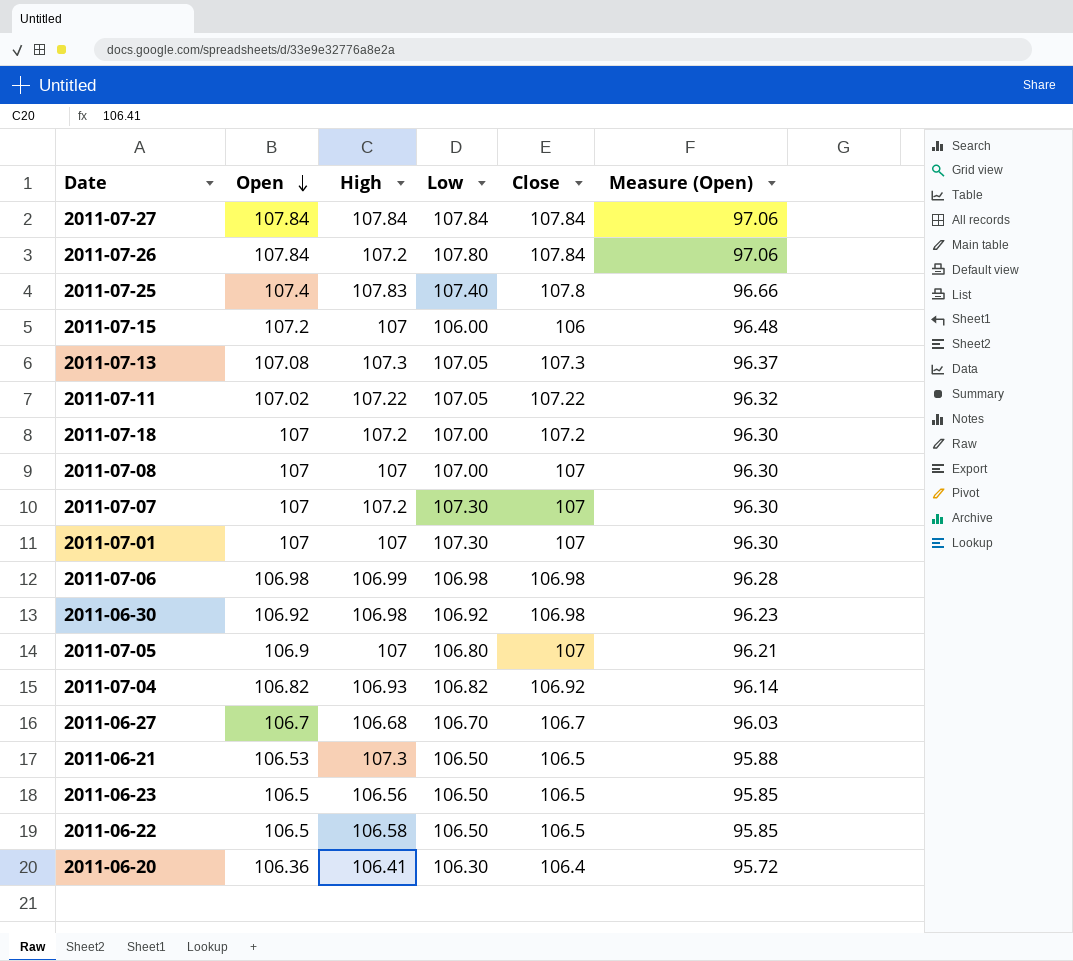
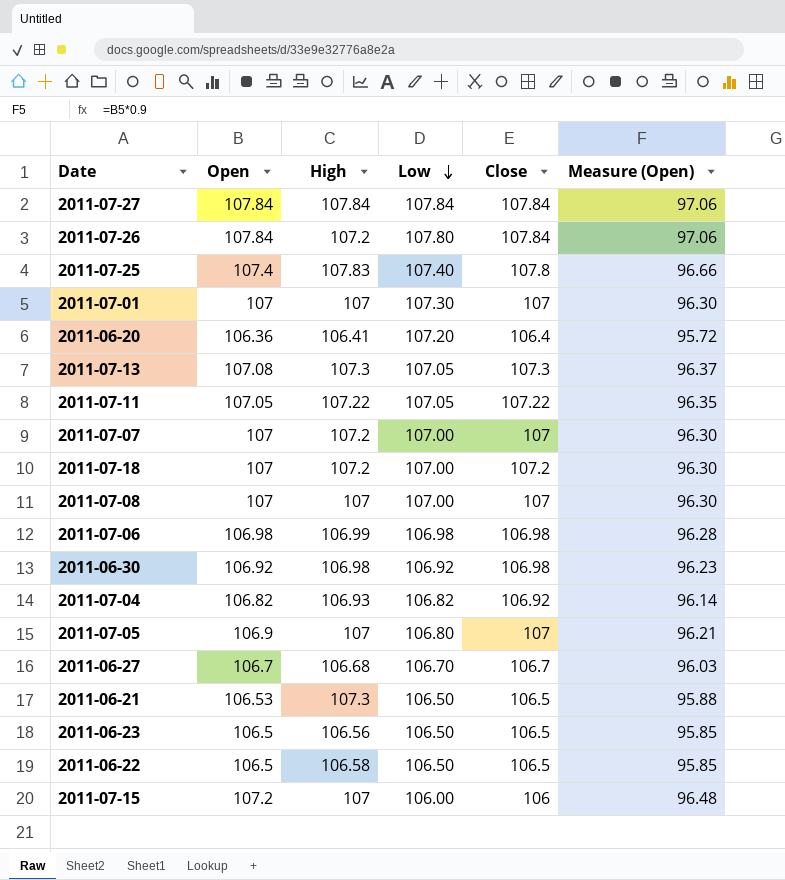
row order: Open descending -> Low descending
2011-06-20 | Low: 106.30 -> 107.20
2011-07-11 | Open: 107.02 -> 107.05
2011-07-11 | Measure (Open): 96.32 -> 96.35
2011-07-07 | Low: 107.30 -> 107.00

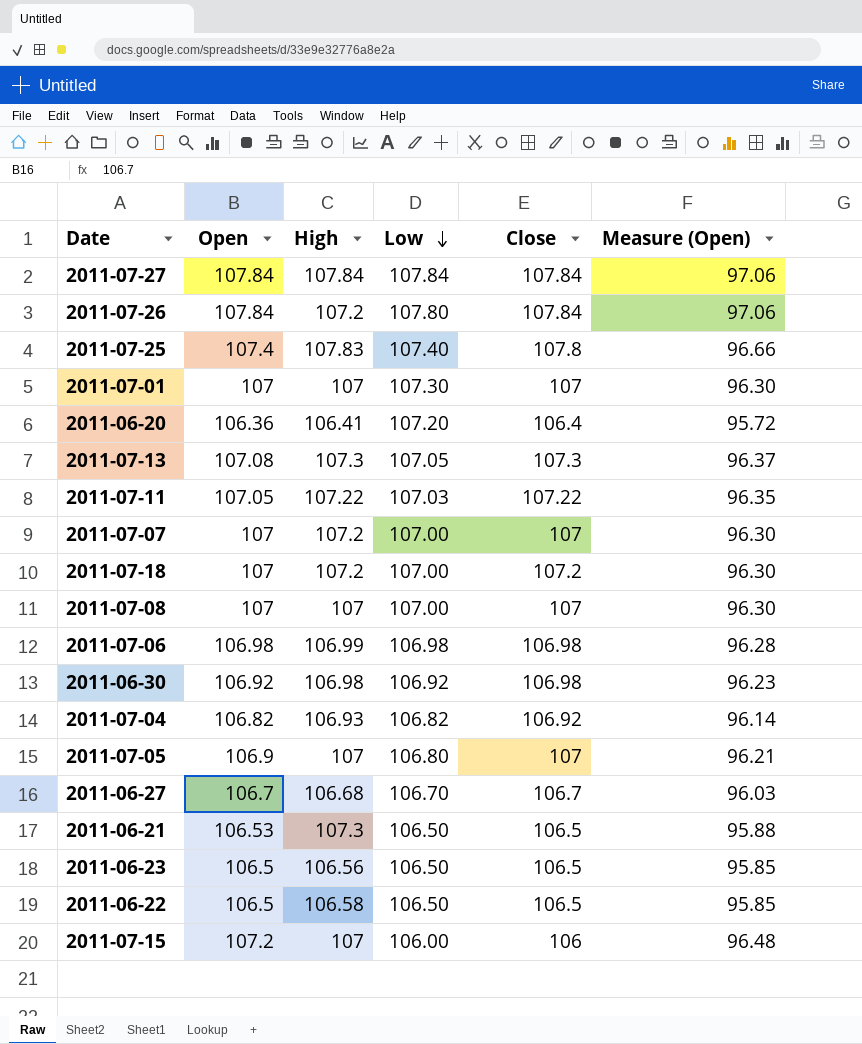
2011-07-11 | Low: 107.05 -> 107.03

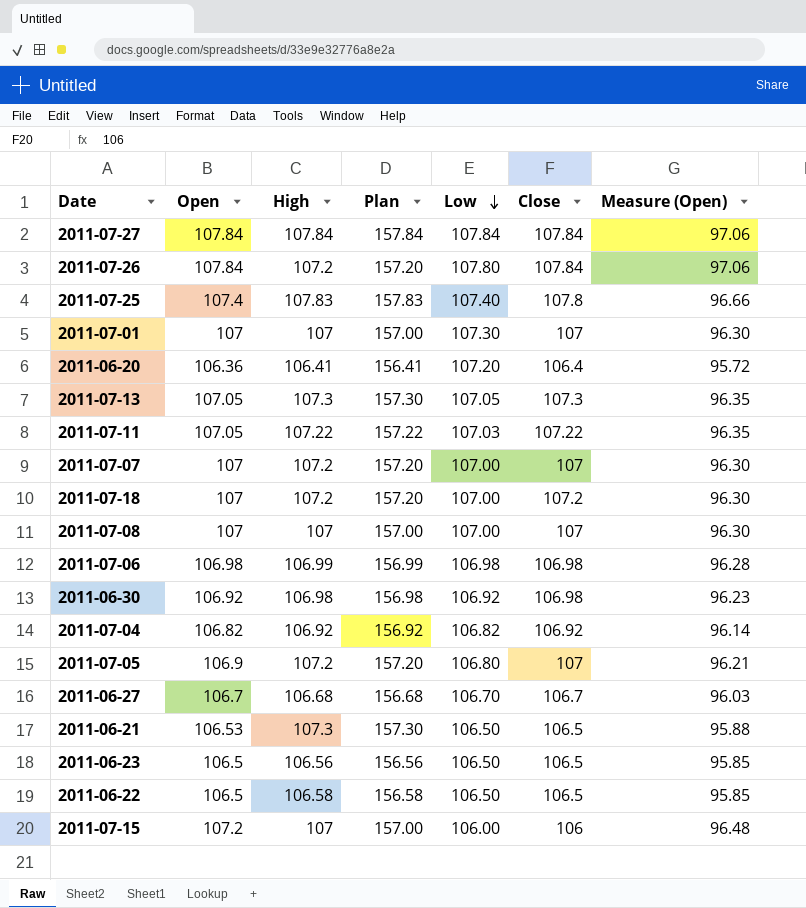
column Plan | formula: none -> [High] + 50
2011-07-13 | Open: 107.08 -> 107.05
2011-07-13 | Measure (Open): 96.37 -> 96.35
2011-07-04 | High: 106.93 -> 106.92
2011-07-05 | High: 107 -> 107.2

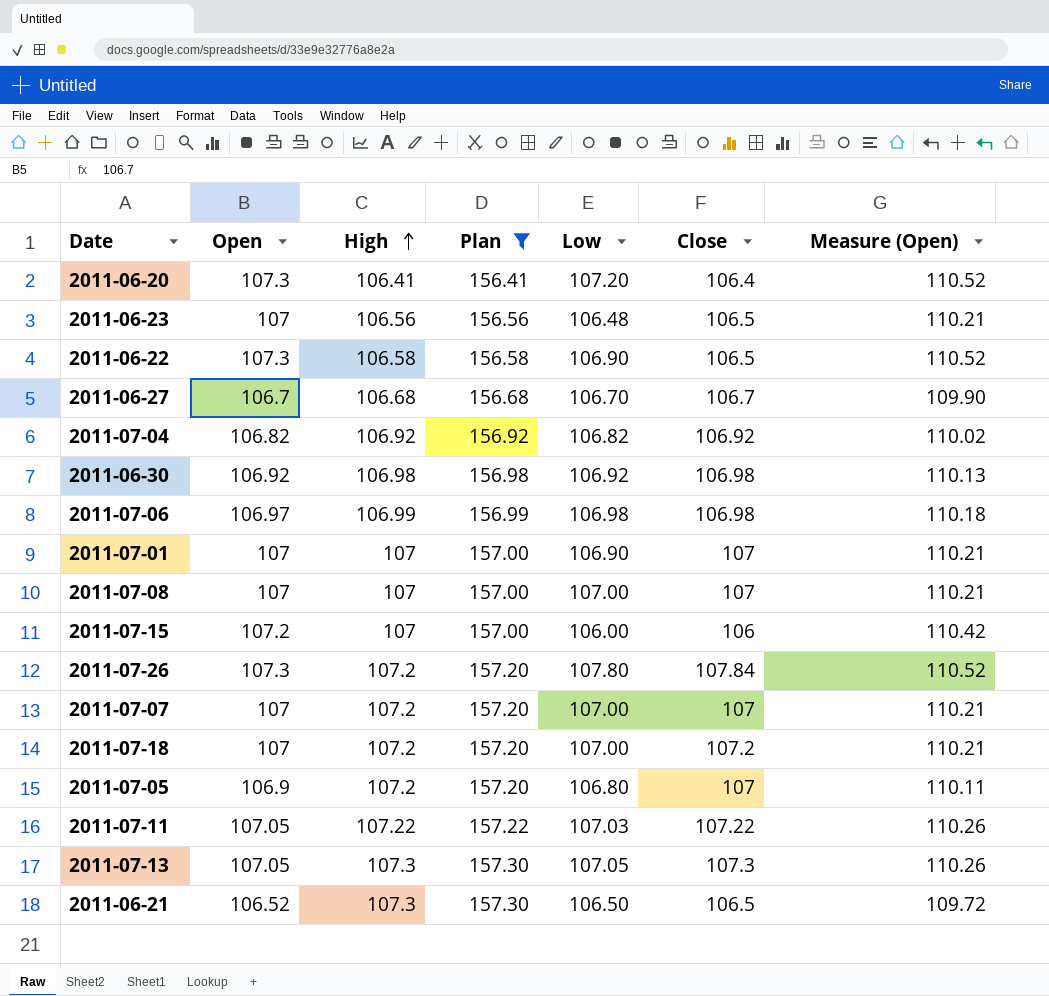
filter: none -> Plan <= 157.30
row order: Low descending -> High ascending
column Measure (Open) | formula: [Open] * 0.9 -> [Open] * 1.03
2011-06-20 | Open: 106.36 -> 107.3
2011-06-23 | Open: 106.5 -> 107
2011-06-23 | Low: 106.50 -> 106.48
2011-06-22 | Open: 106.5 -> 107.3
2011-06-22 | Low: 106.50 -> 106.90
2011-07-06 | Open: 106.98 -> 106.97
2011-07-01 | Low: 107.30 -> 106.90
2011-07-26 | Open: 107.84 -> 107.3
2011-06-21 | Open: 106.53 -> 106.52

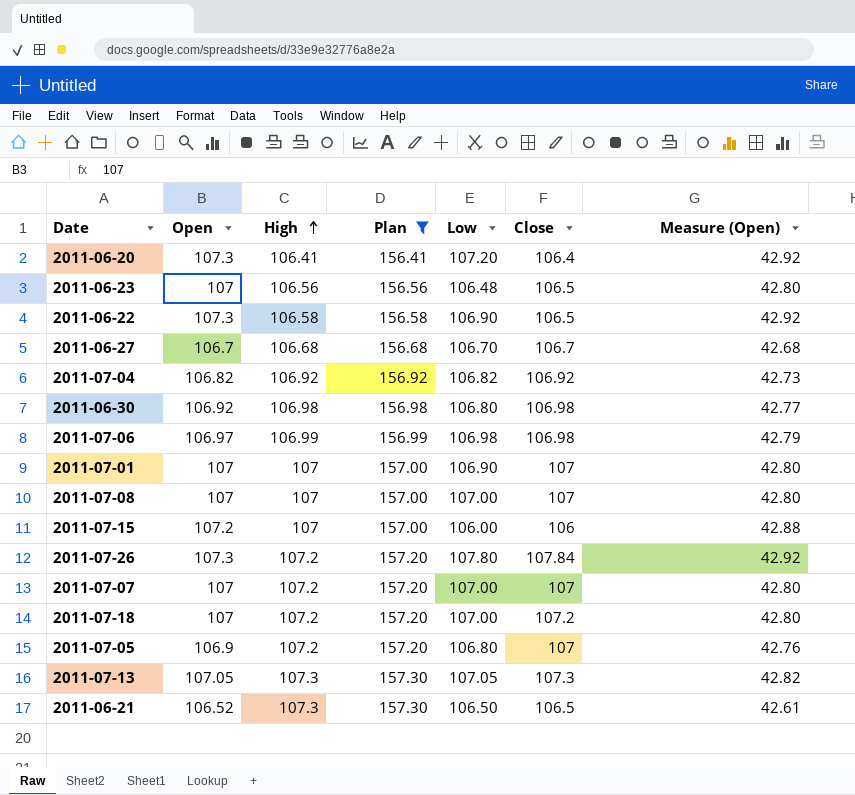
column Measure (Open) | formula: [Open] * 1.03 -> [Open] * 0.4
row 2011-07-11: 107.05 | 107.22 | 157.22 | 107.03 | 107.22 | 110.26 -> none
2011-06-30 | Low: 106.92 -> 106.80

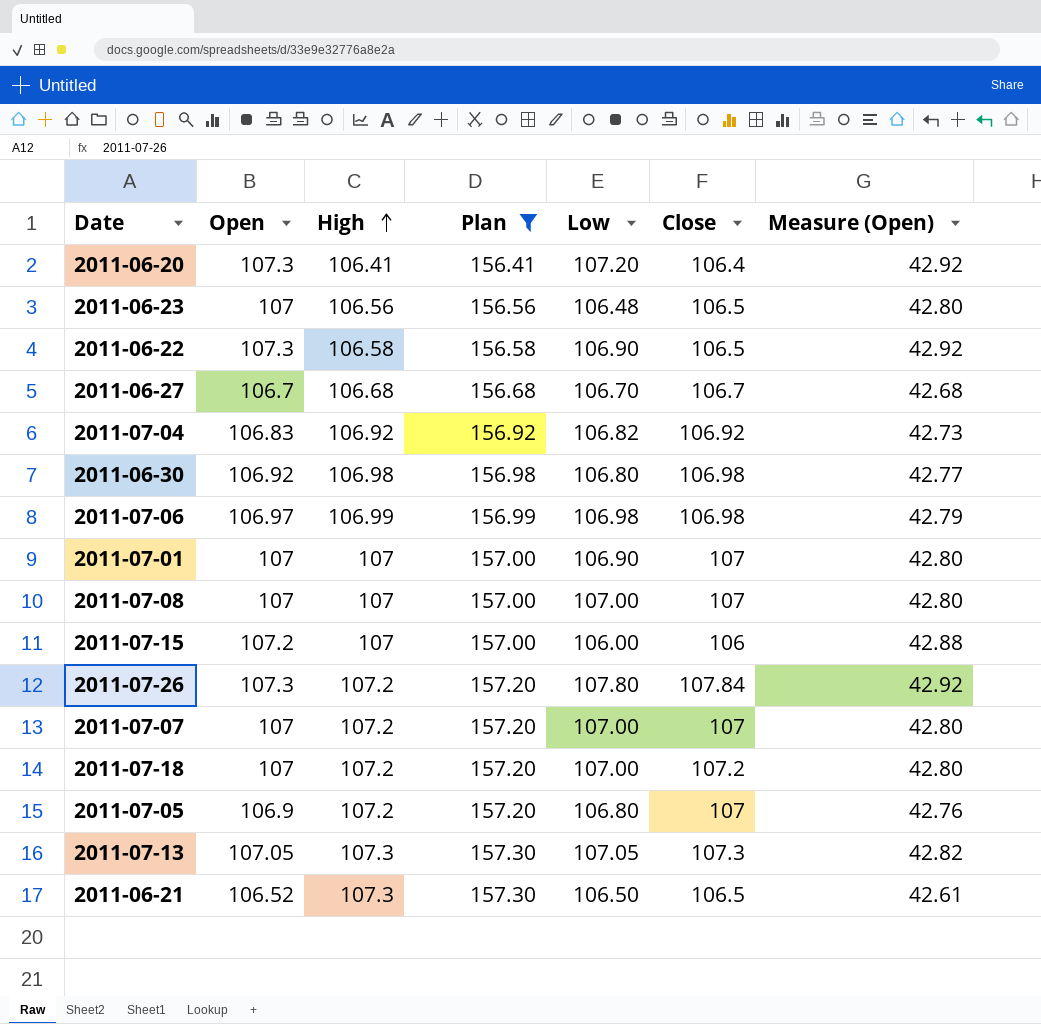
2011-07-04 | Open: 106.82 -> 106.83

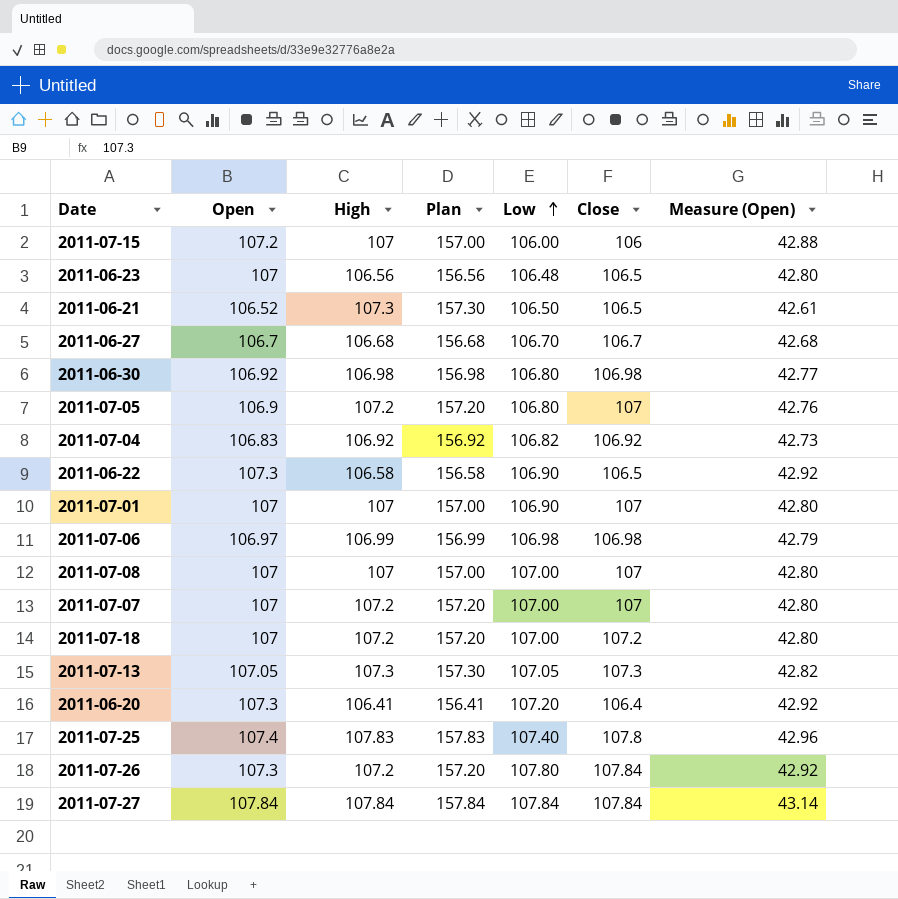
filter: Plan <= 157.30 -> none
row order: High ascending -> Low ascending

